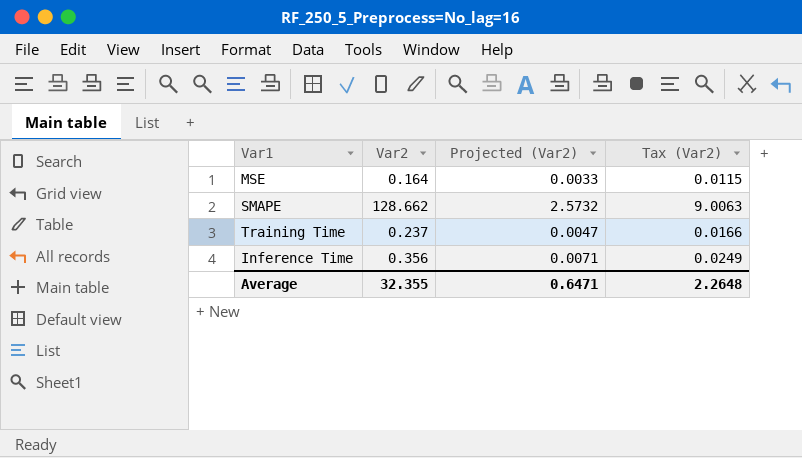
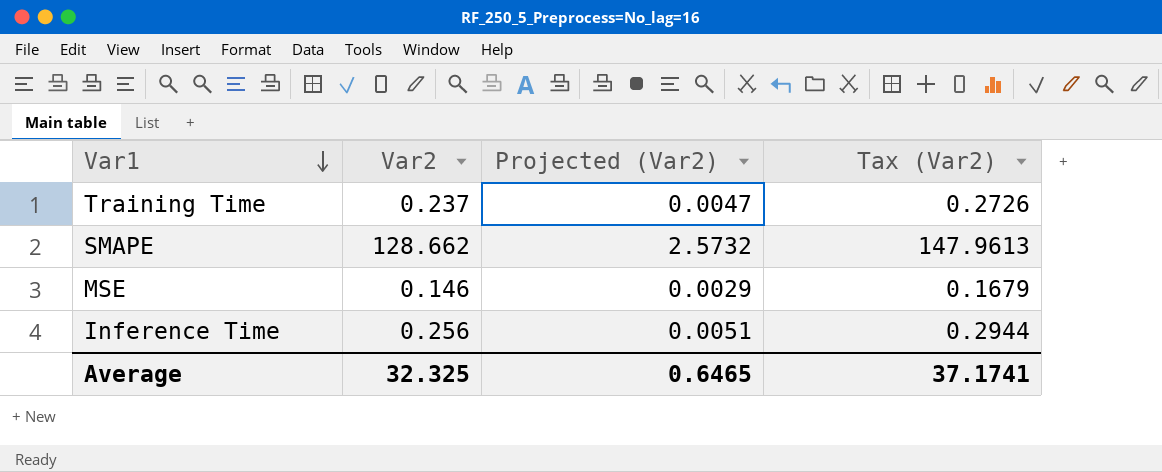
row order: none -> Var1 descending
column Tax (Var2) | formula: [Var2] * 0.07 -> [Var2] * 1.15
MSE | Var2: 0.164 -> 0.146
MSE | Projected (Var2): 0.0033 -> 0.0029
Inference Time | Var2: 0.356 -> 0.256
Inference Time | Projected (Var2): 0.0071 -> 0.0051
Average | Var2: 32.355 -> 32.325
Average | Projected (Var2): 0.6471 -> 0.6465
Average | Tax (Var2): 2.2648 -> 37.1741

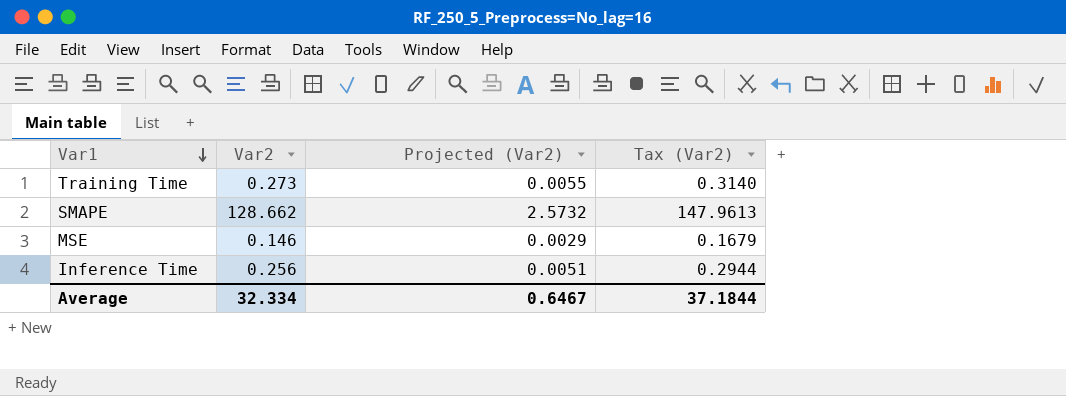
Training Time | Var2: 0.237 -> 0.273
Training Time | Projected (Var2): 0.0047 -> 0.0055
Training Time | Tax (Var2): 0.2726 -> 0.3140
Average | Var2: 32.325 -> 32.334
Average | Projected (Var2): 0.6465 -> 0.6467
Average | Tax (Var2): 37.1741 -> 37.1844

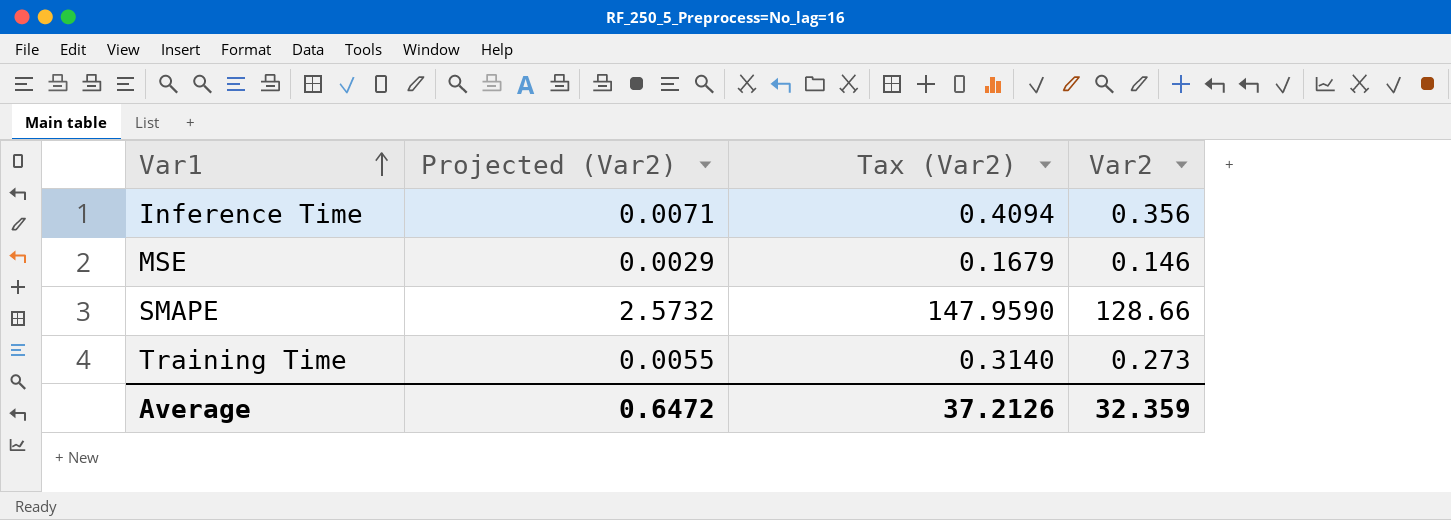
row order: Var1 descending -> Var1 ascending
column Var2 | position: 2 -> 4
Inference Time | Projected (Var2): 0.0051 -> 0.0071
Inference Time | Tax (Var2): 0.2944 -> 0.4094
Inference Time | Var2: 0.256 -> 0.356
SMAPE | Tax (Var2): 147.9613 -> 147.9590
SMAPE | Var2: 128.662 -> 128.66
Average | Projected (Var2): 0.6467 -> 0.6472
Average | Tax (Var2): 37.1844 -> 37.2126
Average | Var2: 32.334 -> 32.359

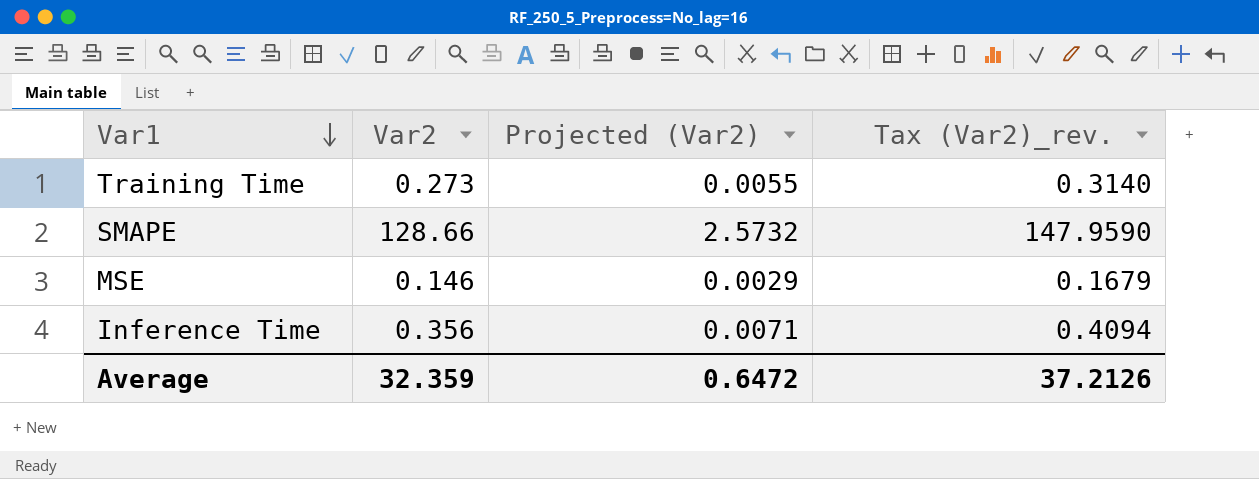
row order: Var1 ascending -> Var1 descending
column Var2 | position: 4 -> 2
column name: Tax (Var2) -> Tax (Var2)_rev.

